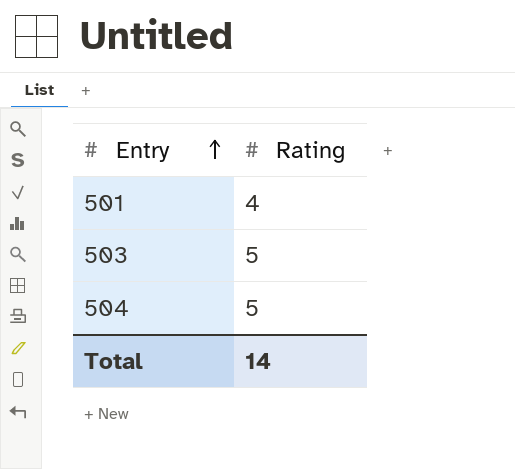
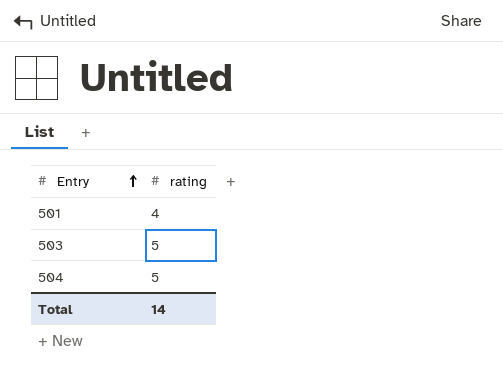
column name: Rating -> rating

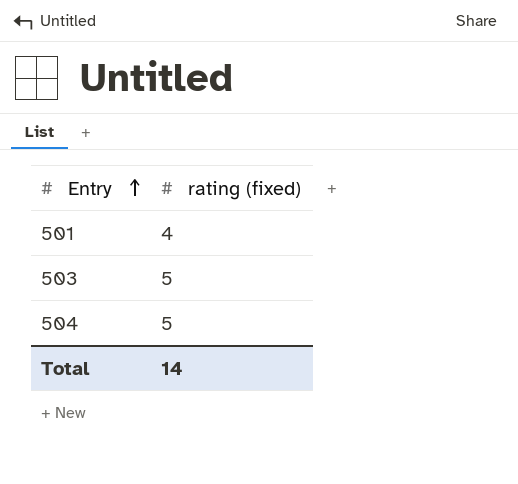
column name: rating -> rating (fixed)

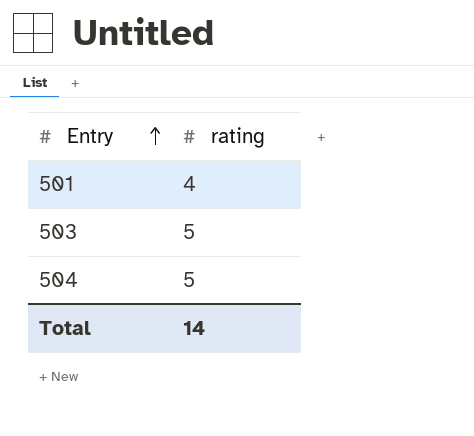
column name: rating (fixed) -> rating

